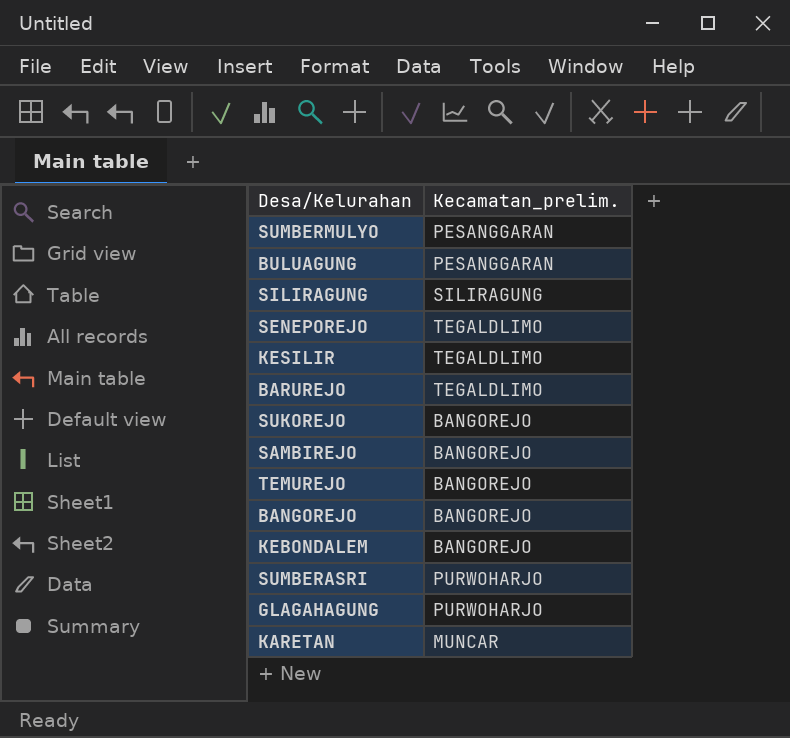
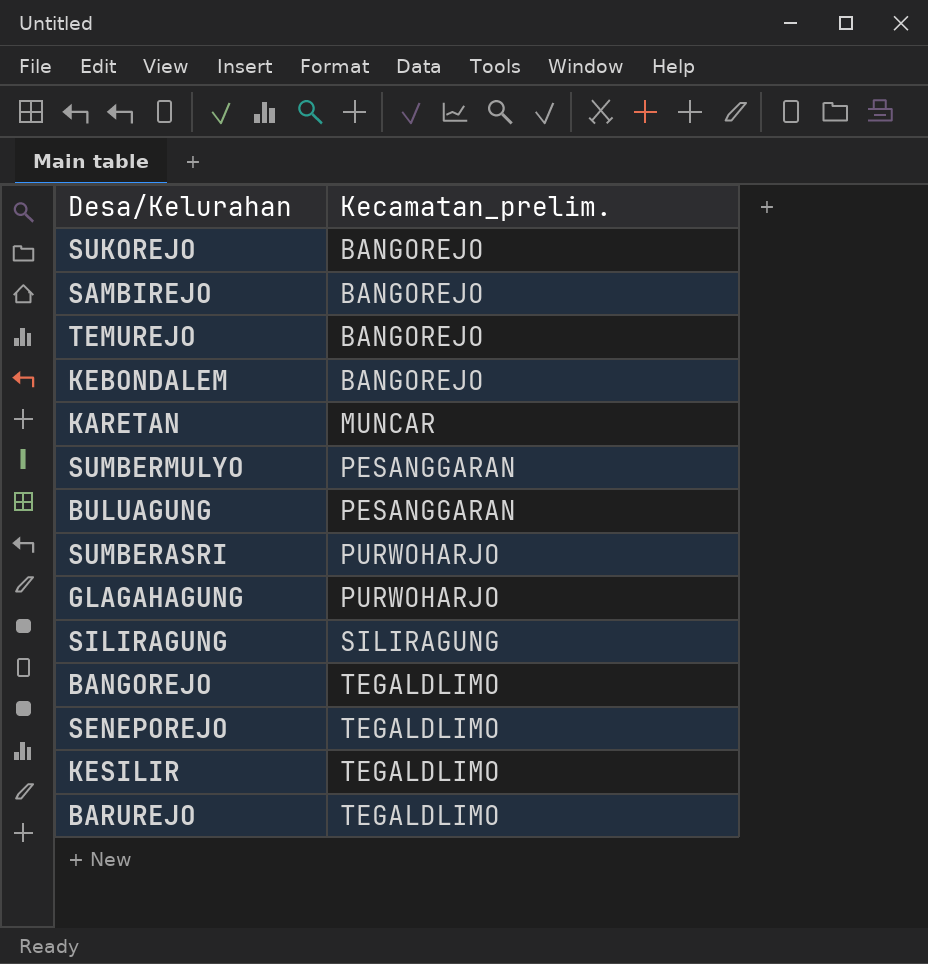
row order: none -> Kecamatan_prelim. ascending
BANGOREJO | Kecamatan_prelim.: BANGOREJO -> TEGALDLIMO

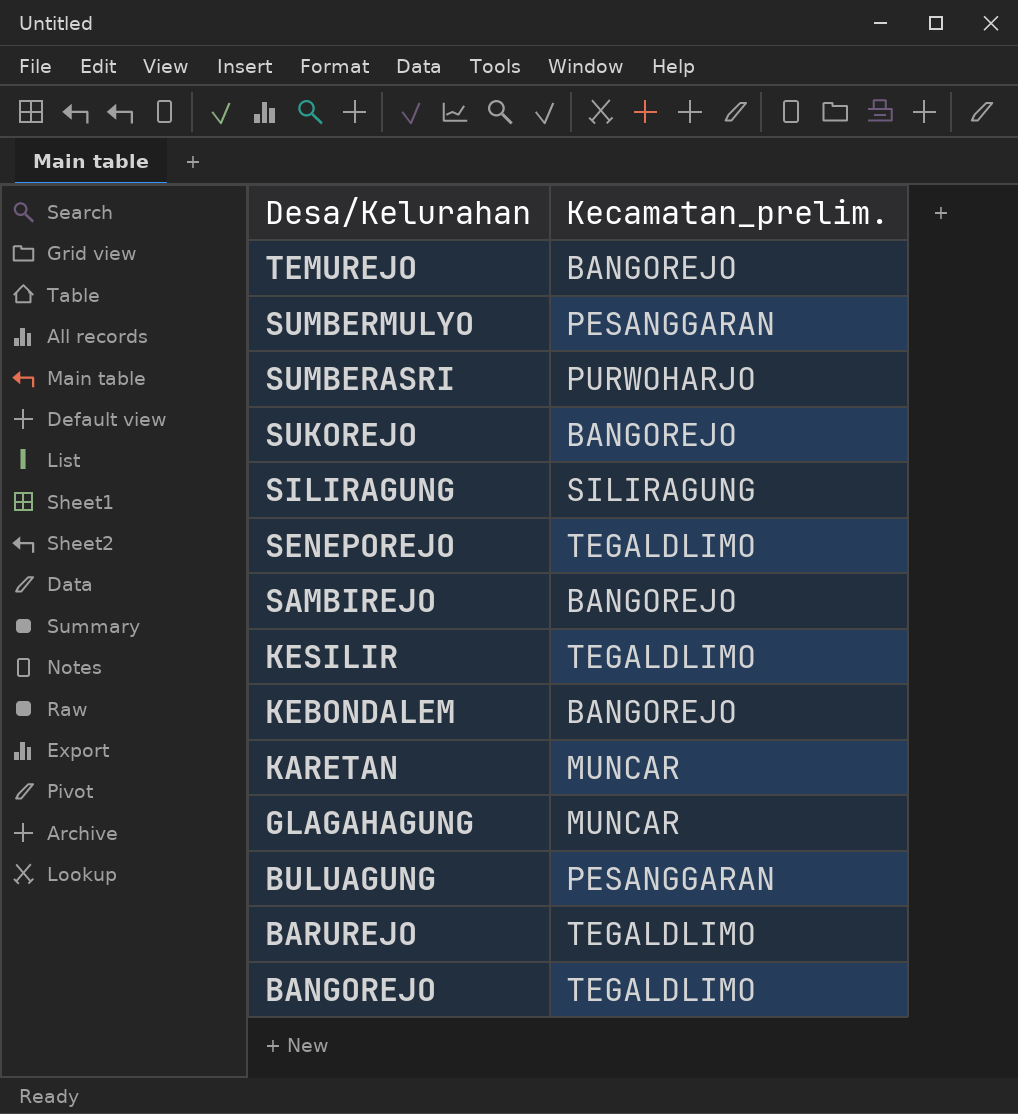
row order: Kecamatan_prelim. ascending -> Desa/Kelurahan descending
GLAGAHAGUNG | Kecamatan_prelim.: PURWOHARJO -> MUNCAR

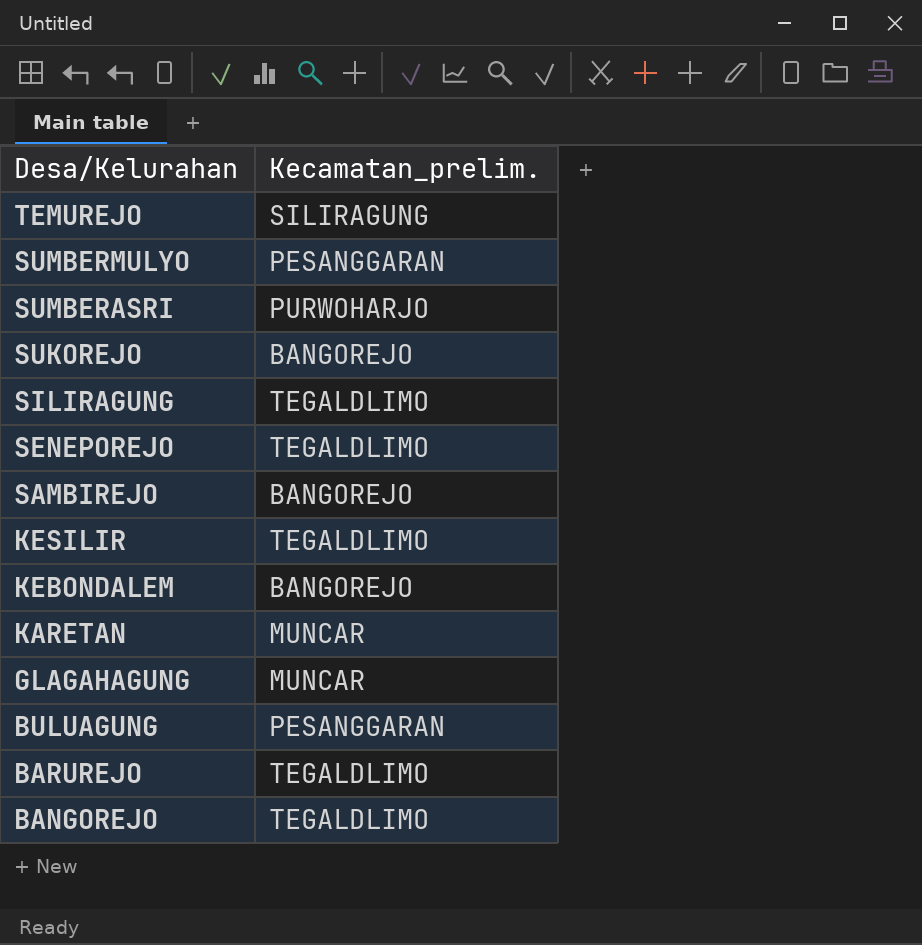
TEMUREJO | Kecamatan_prelim.: BANGOREJO -> SILIRAGUNG
SILIRAGUNG | Kecamatan_prelim.: SILIRAGUNG -> TEGALDLIMO

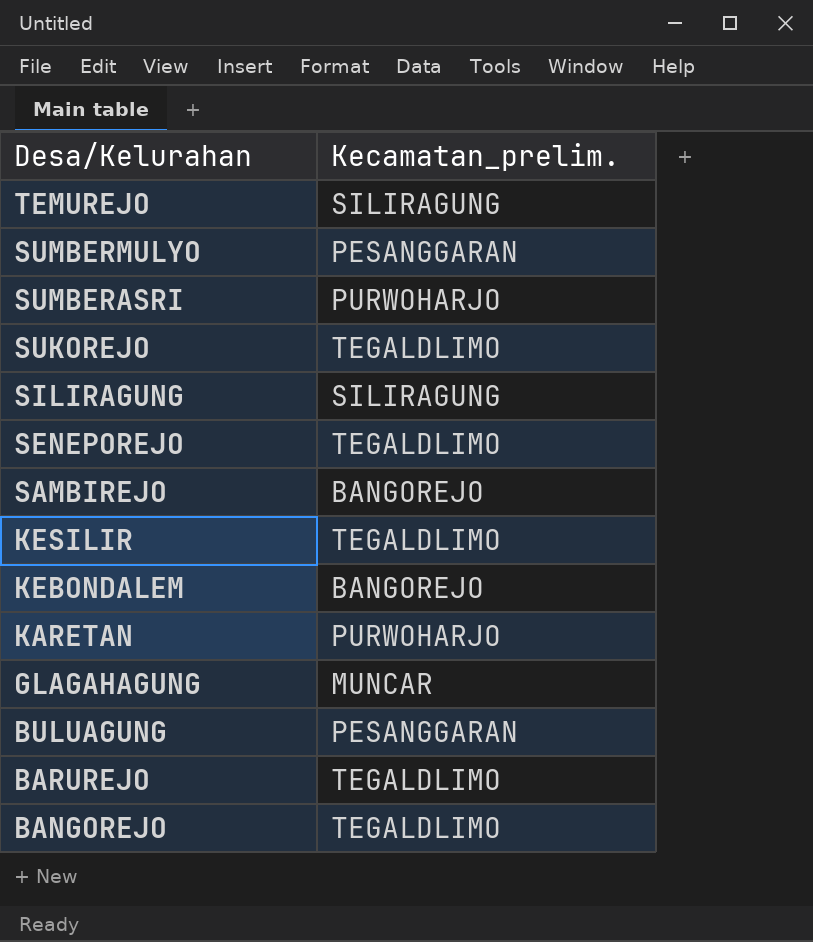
SUKOREJO | Kecamatan_prelim.: BANGOREJO -> TEGALDLIMO
SILIRAGUNG | Kecamatan_prelim.: TEGALDLIMO -> SILIRAGUNG
KARETAN | Kecamatan_prelim.: MUNCAR -> PURWOHARJO

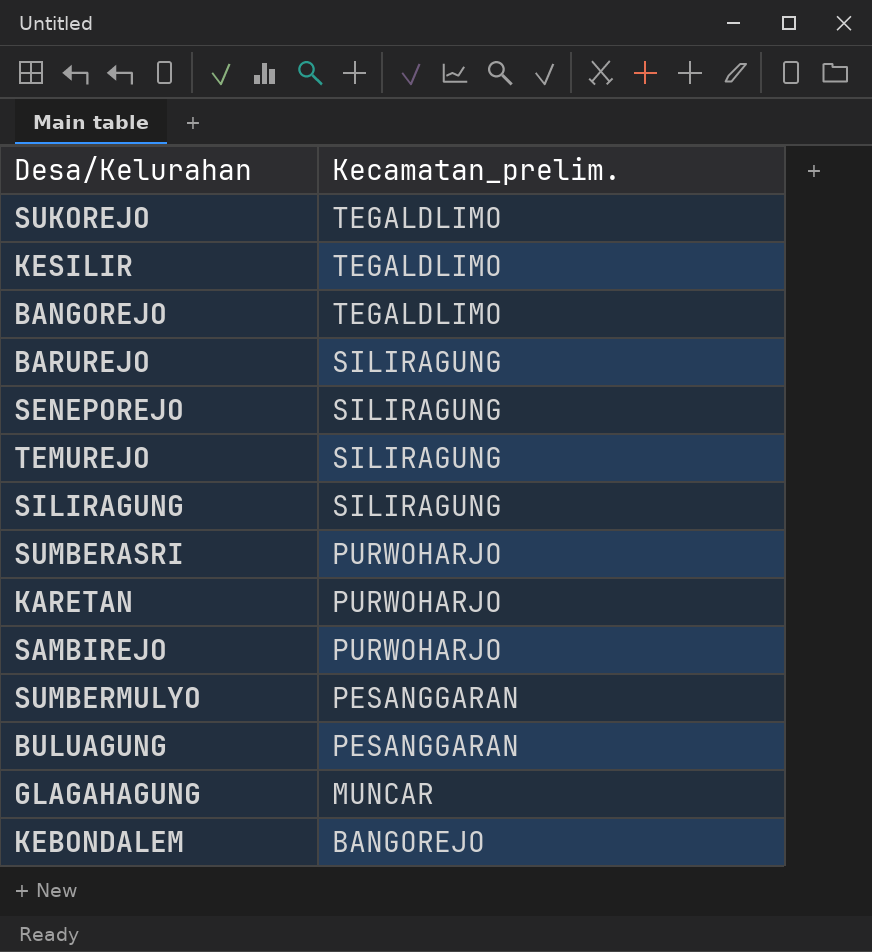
row order: Desa/Kelurahan descending -> Kecamatan_prelim. descending
BARUREJO | Kecamatan_prelim.: TEGALDLIMO -> SILIRAGUNG
SENEPOREJO | Kecamatan_prelim.: TEGALDLIMO -> SILIRAGUNG
SAMBIREJO | Kecamatan_prelim.: BANGOREJO -> PURWOHARJO

